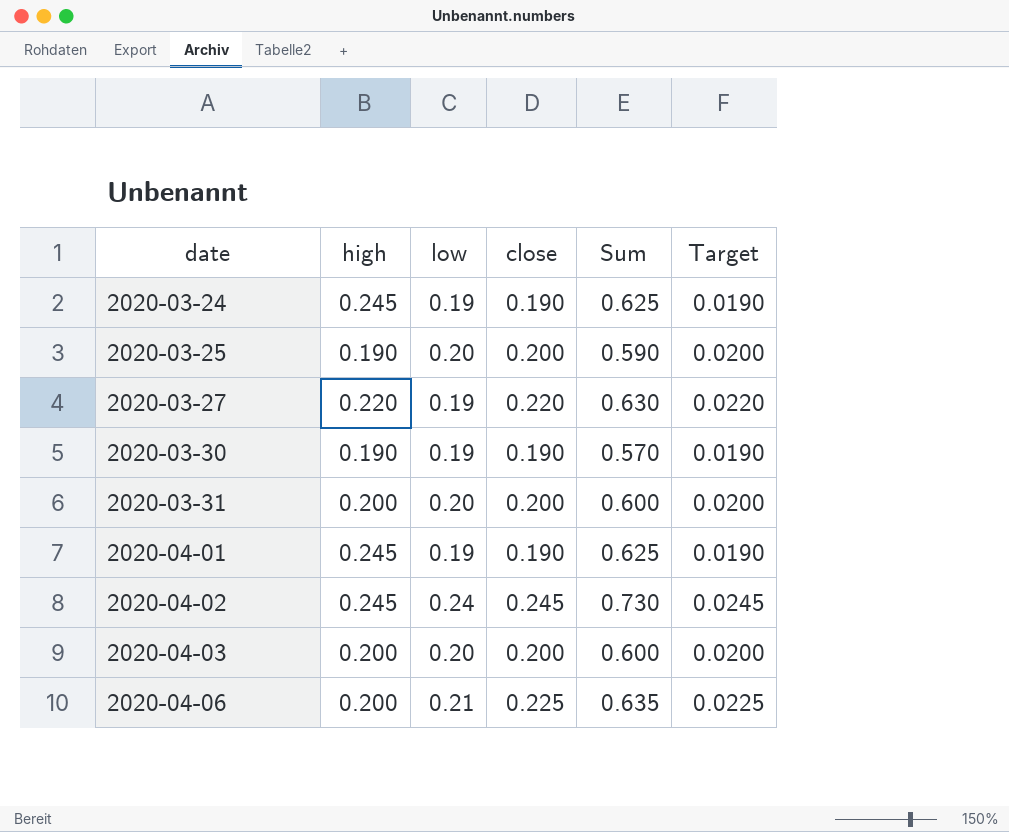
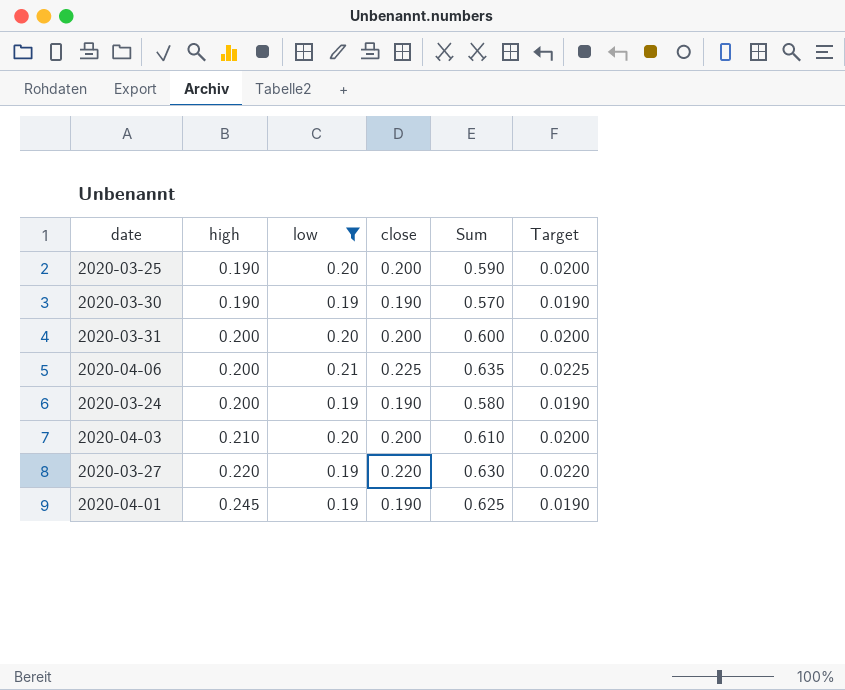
filter: none -> low != 0.24
row order: date ascending -> high ascending
2020-03-24 | high: 0.245 -> 0.200
2020-03-24 | Sum: 0.625 -> 0.580
2020-04-03 | high: 0.200 -> 0.210
2020-04-03 | Sum: 0.600 -> 0.610

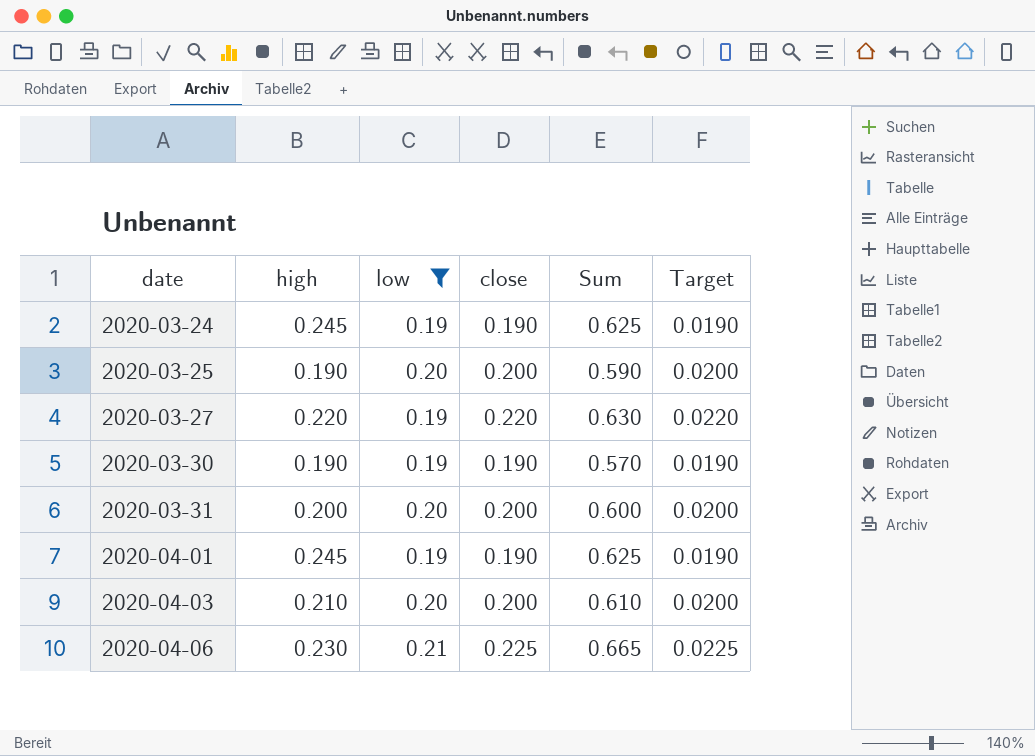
row order: high ascending -> date ascending
2020-03-24 | high: 0.200 -> 0.245
2020-03-24 | Sum: 0.580 -> 0.625
2020-04-06 | high: 0.200 -> 0.230
2020-04-06 | Sum: 0.635 -> 0.665

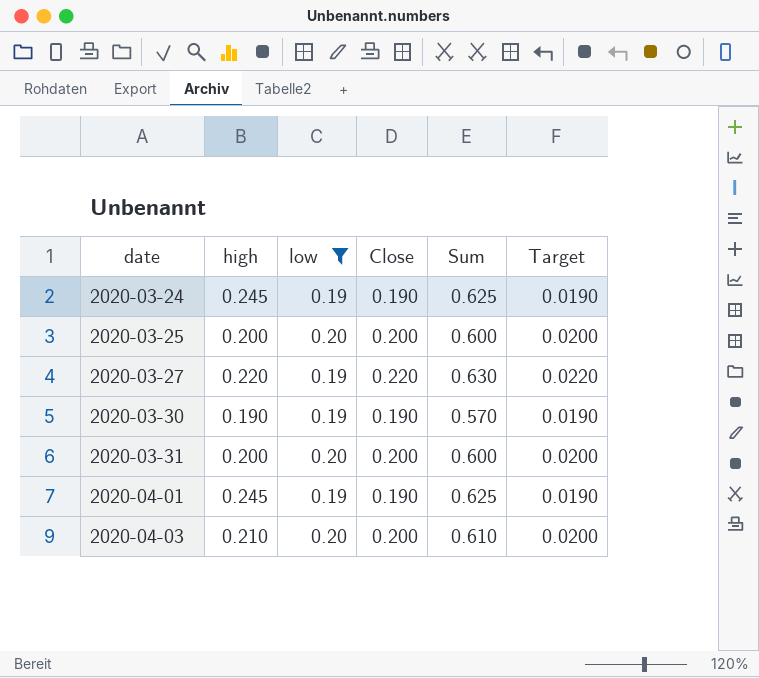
column name: close -> Close
row 2020-04-06: 0.230 | 0.21 | 0.225 | 0.665 | 0.0225 -> none
2020-03-25 | high: 0.190 -> 0.200
2020-03-25 | Sum: 0.590 -> 0.600

